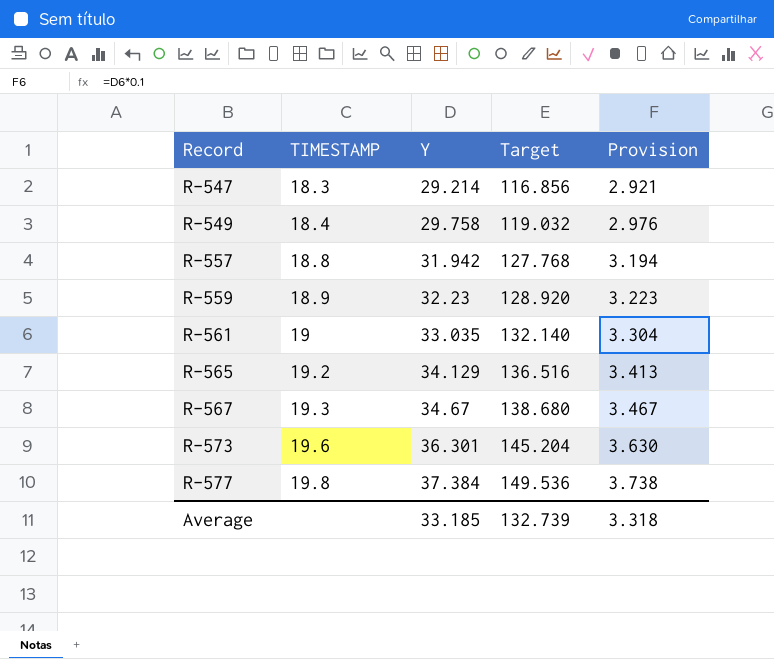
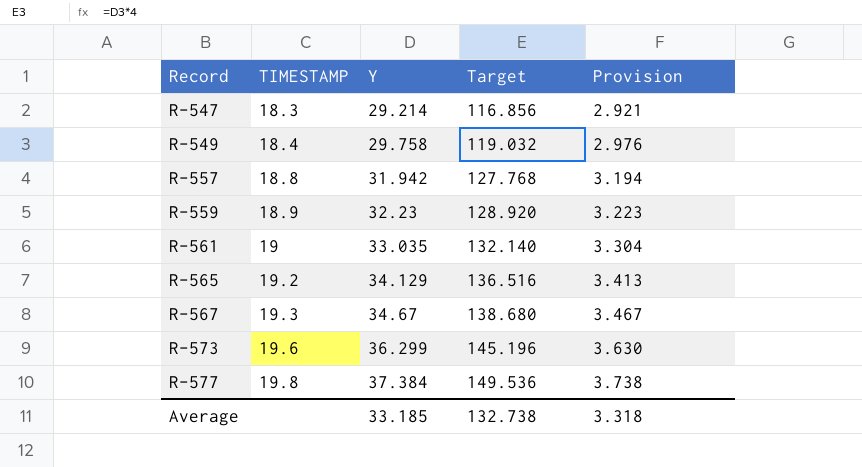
R-573 | Y: 36.301 -> 36.299
R-573 | Target: 145.204 -> 145.196
Average | Target: 132.739 -> 132.738

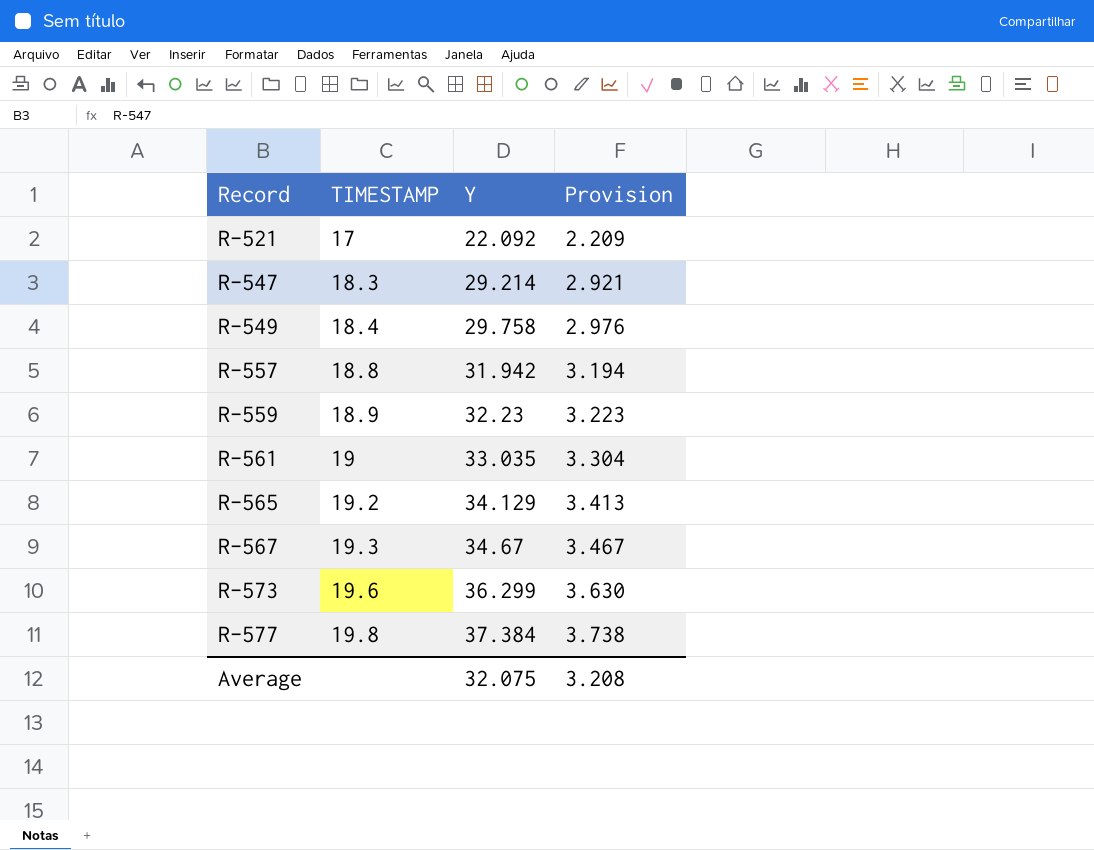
column Target | formula: [Y] * 4 -> none
row R-521: none -> 17 | 22.092 | 2.209
Average | Y: 33.185 -> 32.075
Average | Provision: 3.318 -> 3.208

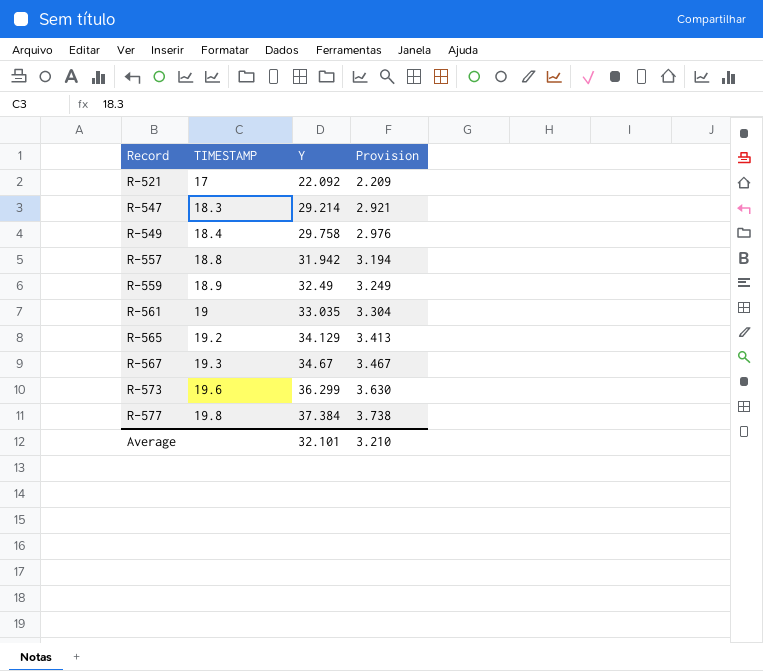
R-559 | Y: 32.23 -> 32.49
R-559 | Provision: 3.223 -> 3.249
Average | Y: 32.075 -> 32.101
Average | Provision: 3.208 -> 3.210

